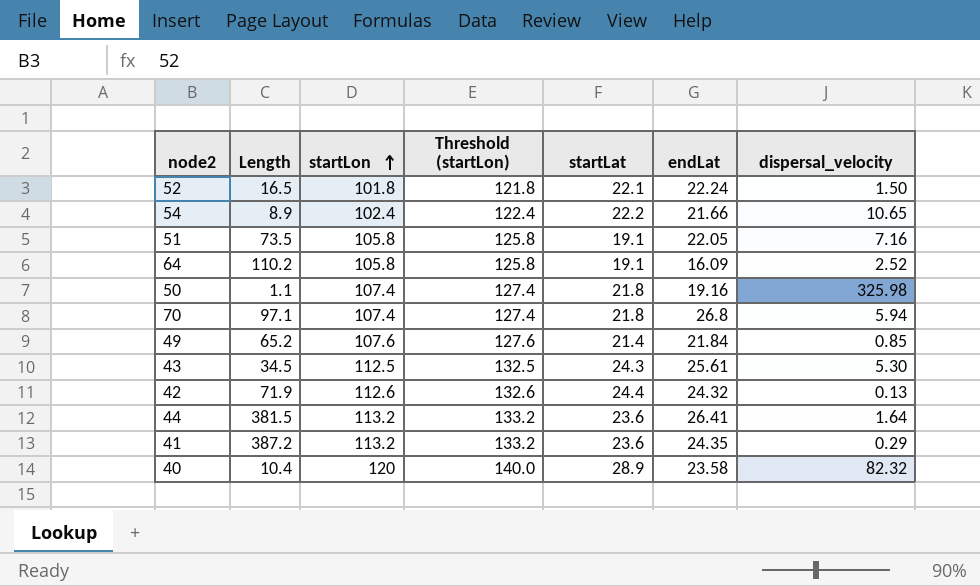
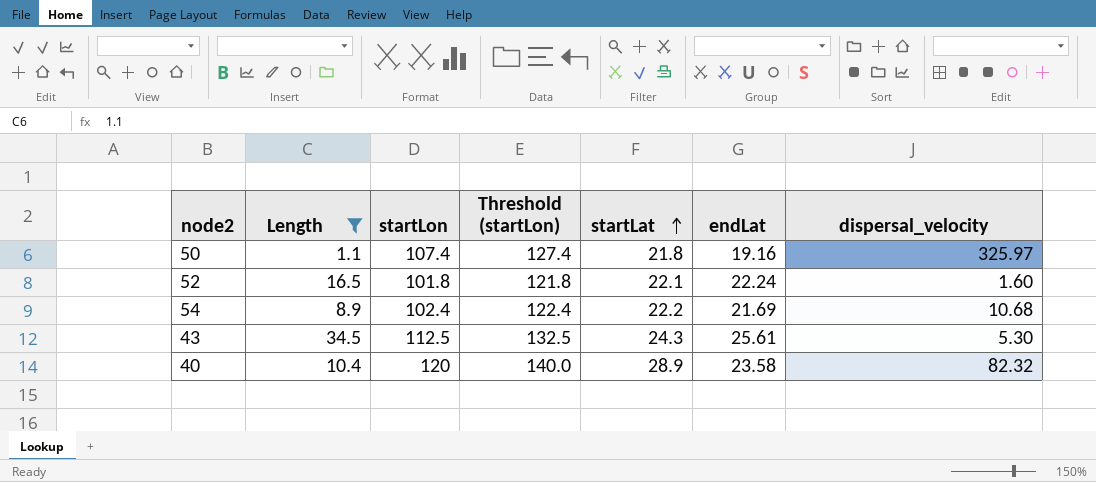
filter: none -> Length <= 34.5
row order: startLon ascending -> startLat ascending
50 | dispersal_velocity: 325.98 -> 325.97
52 | dispersal_velocity: 1.50 -> 1.60
54 | endLat: 21.66 -> 21.69
54 | dispersal_velocity: 10.65 -> 10.68

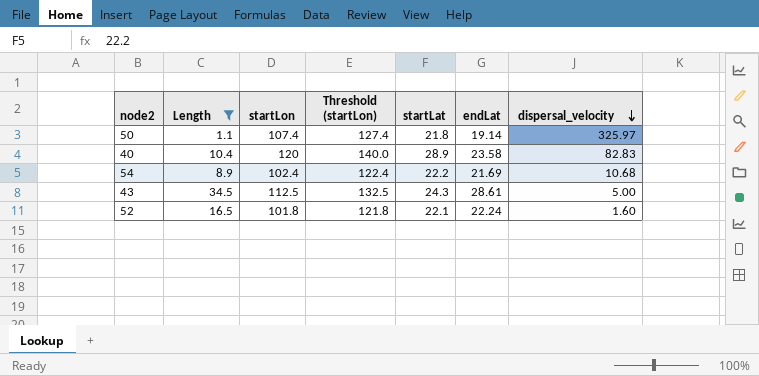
row order: startLat ascending -> dispersal_velocity descending
50 | endLat: 19.16 -> 19.14
40 | dispersal_velocity: 82.32 -> 82.83
43 | endLat: 25.61 -> 28.61
43 | dispersal_velocity: 5.30 -> 5.00

